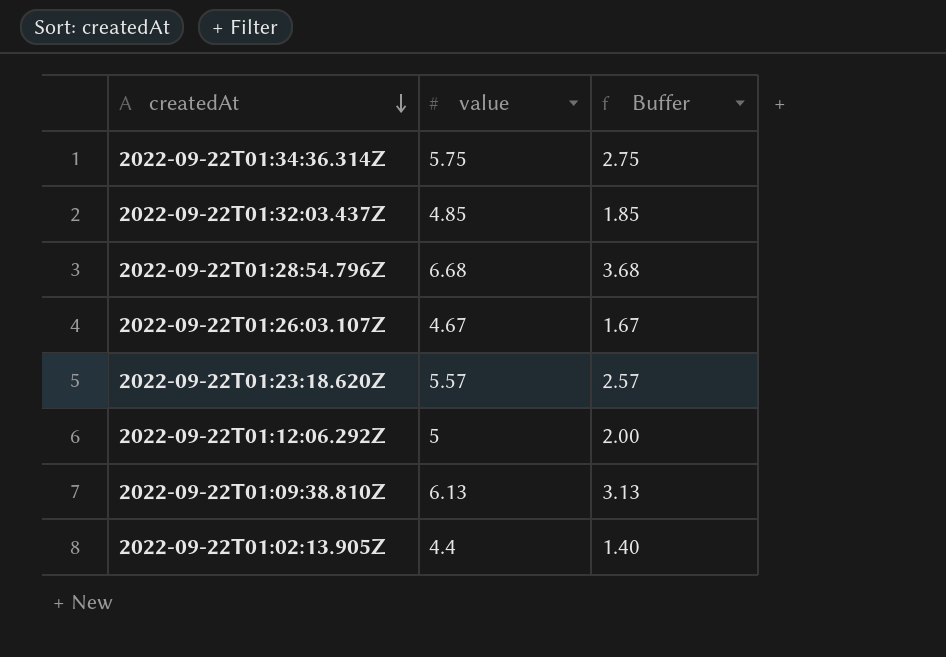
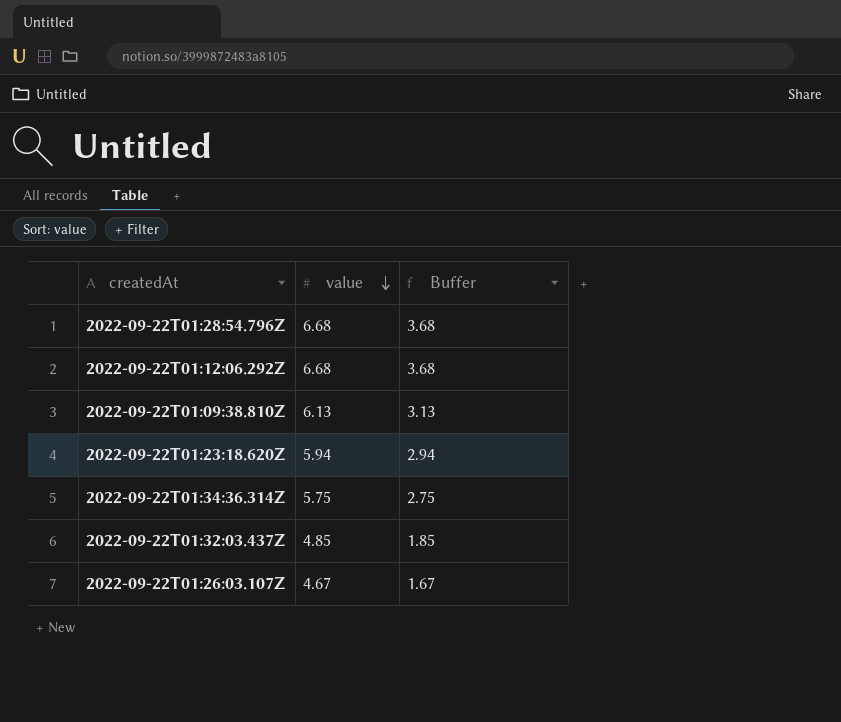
row order: createdAt descending -> value descending
row 2022-09-22T01:02:13.905Z: 4.4 | 1.40 -> none
2022-09-22T01:12:06.292Z | value: 5 -> 6.68
2022-09-22T01:12:06.292Z | Buffer: 2.00 -> 3.68
2022-09-22T01:23:18.620Z | value: 5.57 -> 5.94
2022-09-22T01:23:18.620Z | Buffer: 2.57 -> 2.94

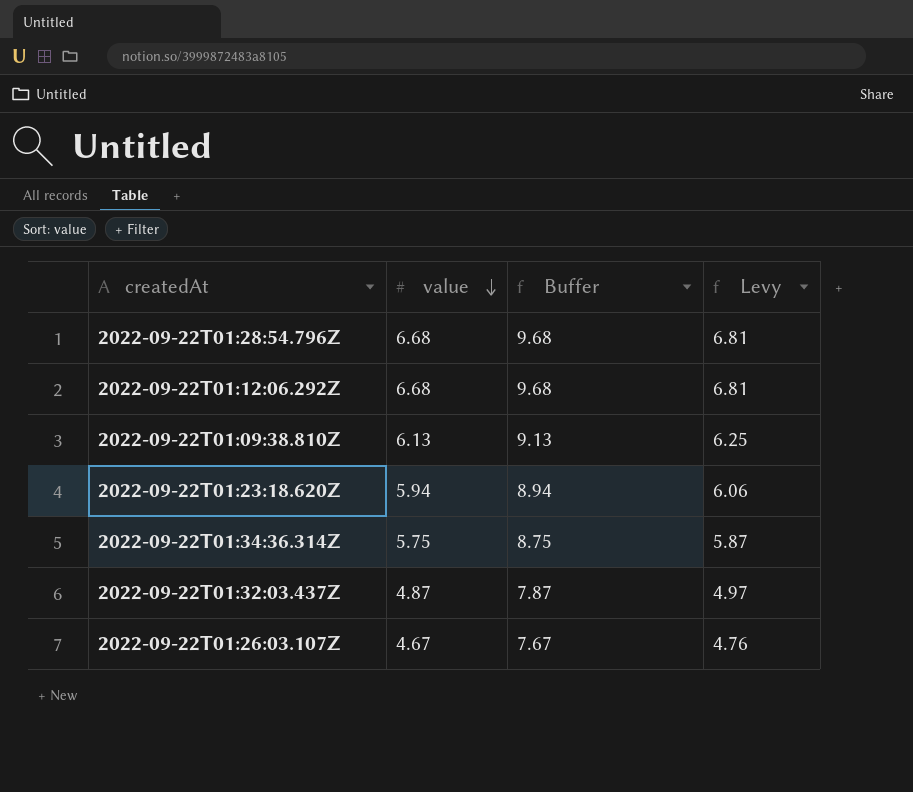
column Buffer | formula: [value] - 3 -> [value] + 3
column Levy | formula: none -> [value] * 1.02
2022-09-22T01:32:03.437Z | value: 4.85 -> 4.87

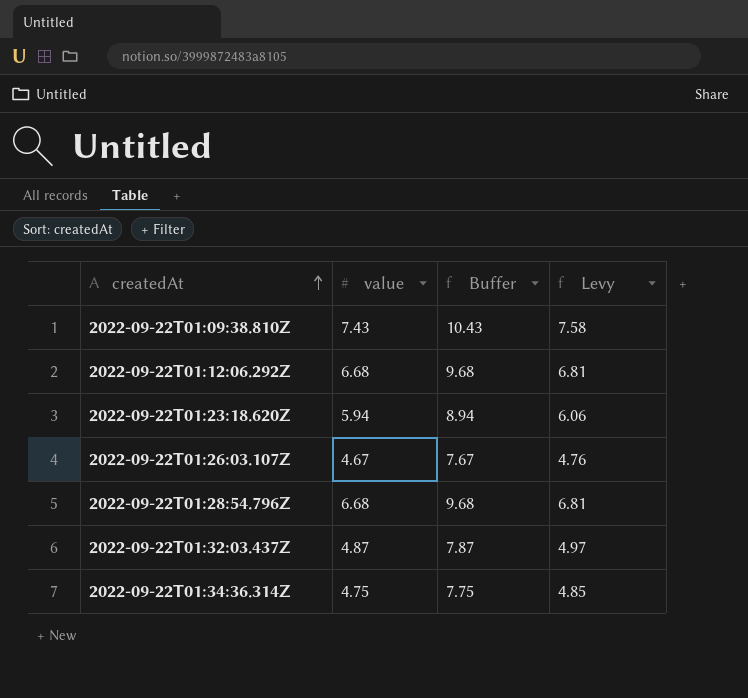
row order: value descending -> createdAt ascending
2022-09-22T01:09:38.810Z | value: 6.13 -> 7.43
2022-09-22T01:09:38.810Z | Buffer: 9.13 -> 10.43
2022-09-22T01:09:38.810Z | Levy: 6.25 -> 7.58
2022-09-22T01:34:36.314Z | value: 5.75 -> 4.75
2022-09-22T01:34:36.314Z | Buffer: 8.75 -> 7.75
2022-09-22T01:34:36.314Z | Levy: 5.87 -> 4.85

